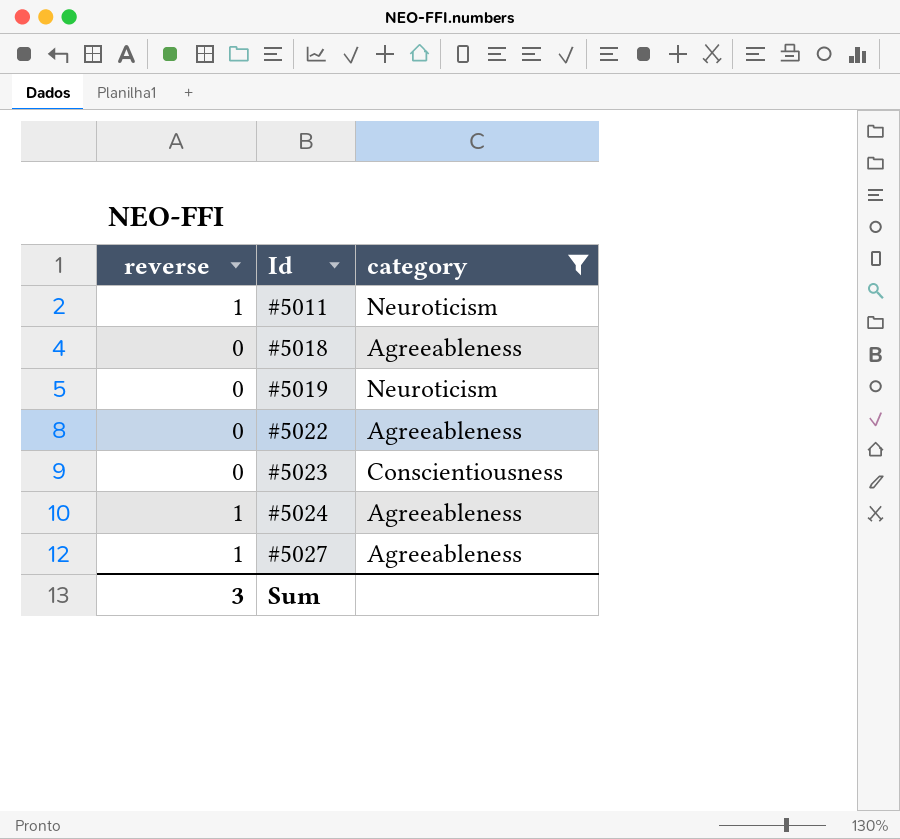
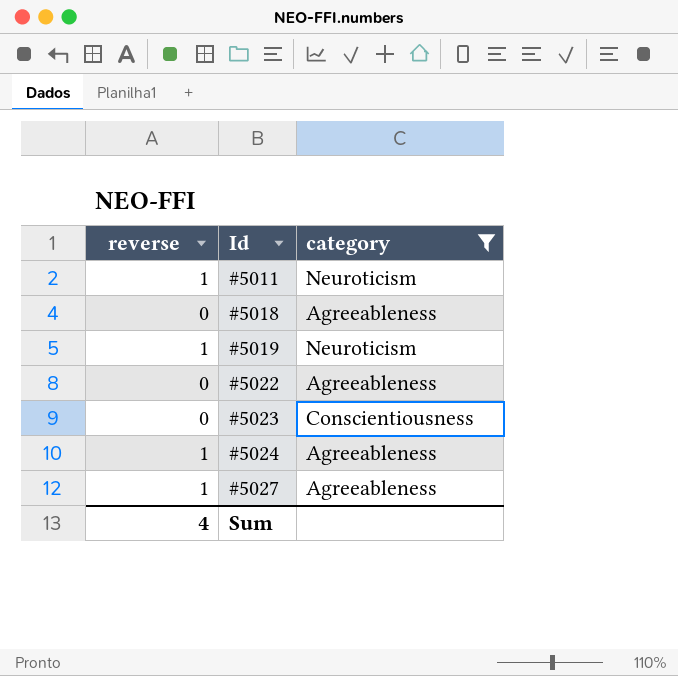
#5019 | reverse: 0 -> 1
Sum | reverse: 3 -> 4

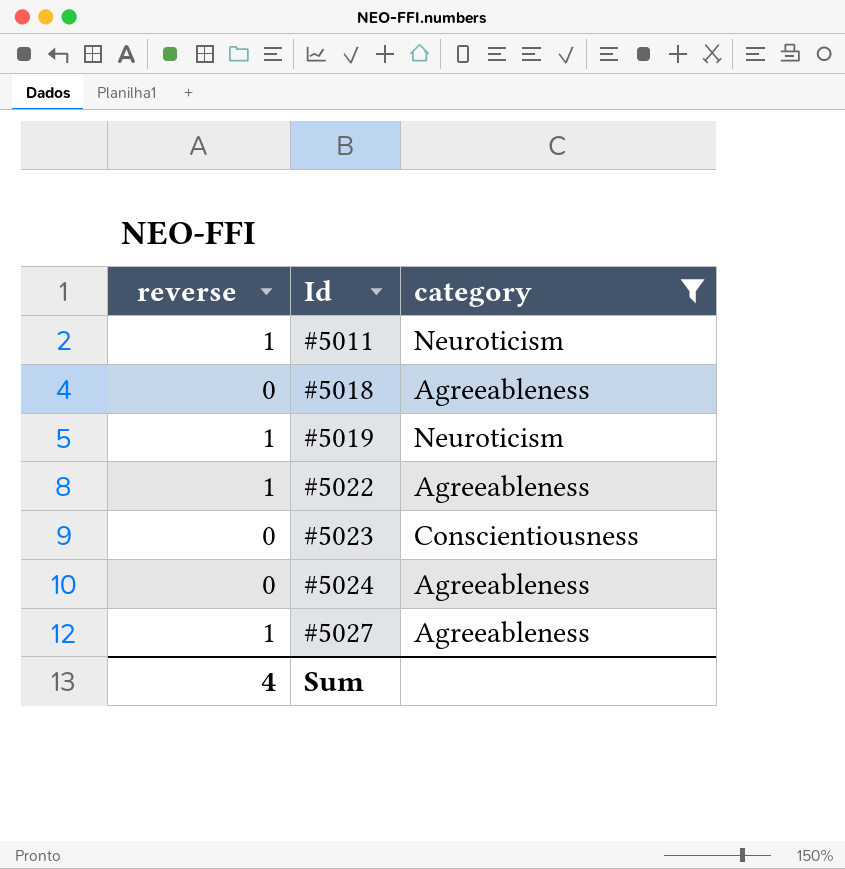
#5022 | reverse: 0 -> 1
#5024 | reverse: 1 -> 0

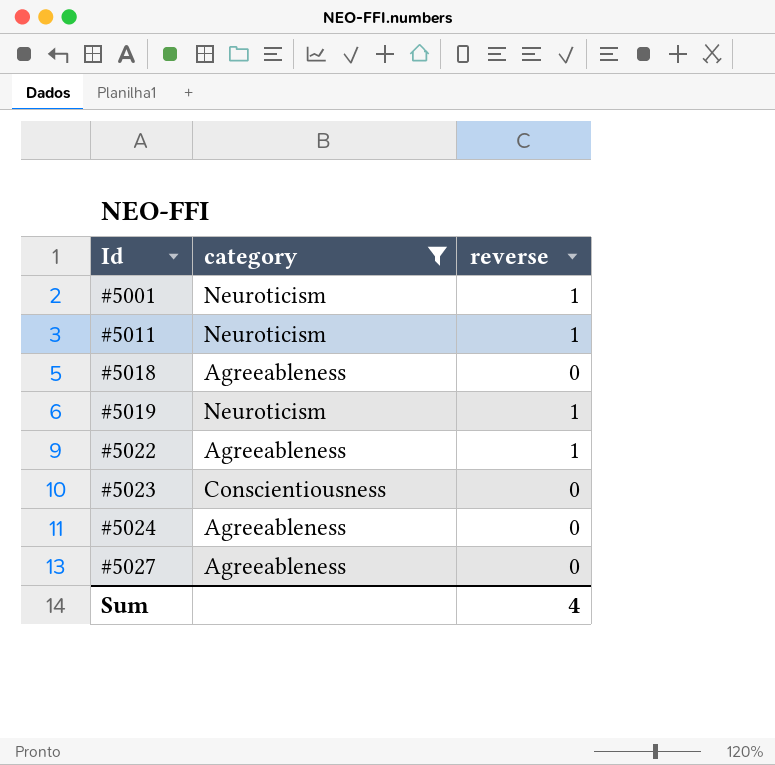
column reverse | position: 1 -> 3
row #5001: none -> Neuroticism | 1
#5027 | reverse: 1 -> 0

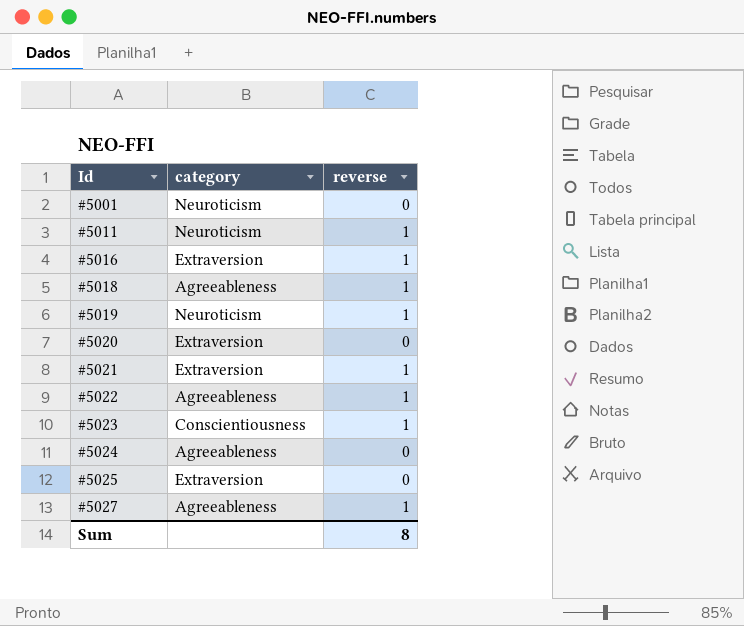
filter: category != Extraversion -> none
#5001 | reverse: 1 -> 0
#5018 | reverse: 0 -> 1
#5023 | reverse: 0 -> 1
#5027 | reverse: 0 -> 1
Sum | reverse: 4 -> 8

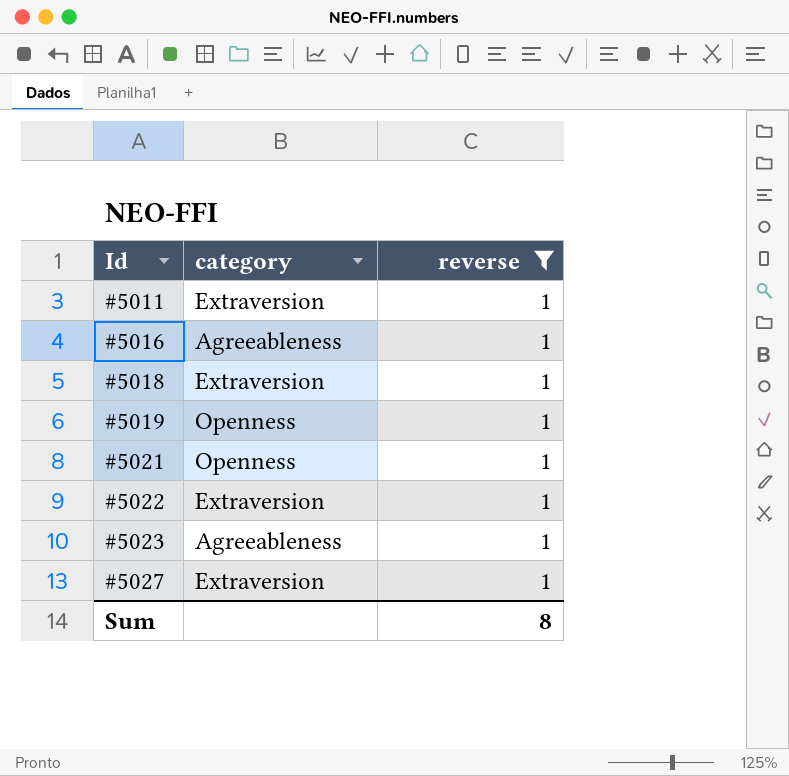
filter: none -> reverse = 1
#5011 | category: Neuroticism -> Extraversion
#5016 | category: Extraversion -> Agreeableness
#5018 | category: Agreeableness -> Extraversion
#5019 | category: Neuroticism -> Openness
#5021 | category: Extraversion -> Openness
#5022 | category: Agreeableness -> Extraversion
#5023 | category: Conscientiousness -> Agreeableness
#5027 | category: Agreeableness -> Extraversion

